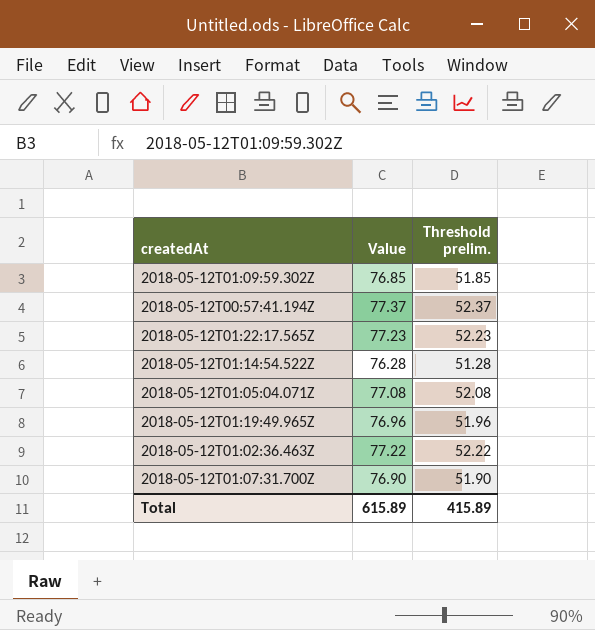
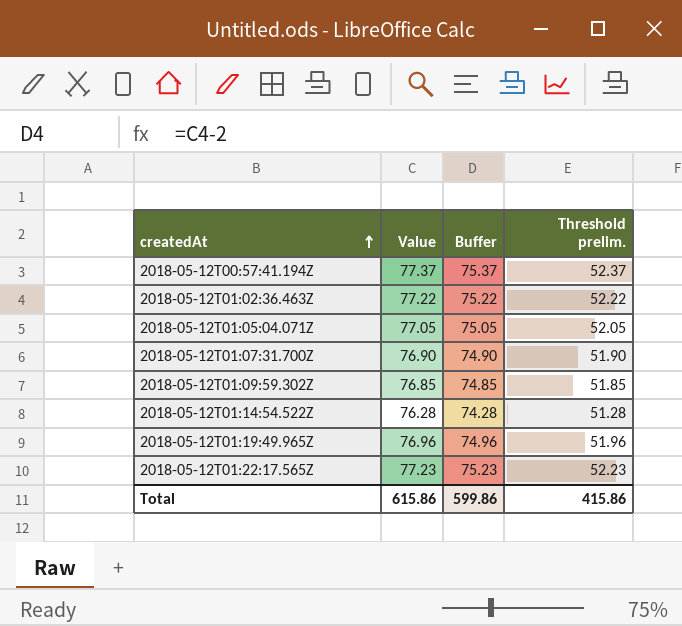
row order: none -> createdAt ascending
column Buffer | formula: none -> [Value] - 2
2018-05-12T01:05:04.071Z | Value: 77.08 -> 77.05
2018-05-12T01:05:04.071Z | Threshold prelim.: 52.08 -> 52.05
Total | Value: 615.89 -> 615.86
Total | Threshold prelim.: 415.89 -> 415.86

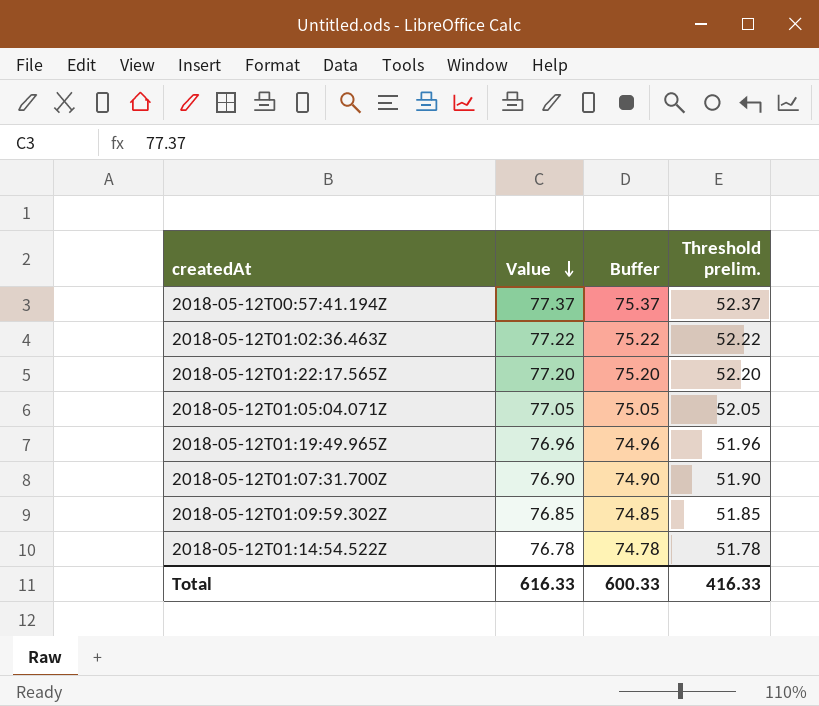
row order: createdAt ascending -> Value descending
2018-05-12T01:22:17.565Z | Value: 77.23 -> 77.20
2018-05-12T01:22:17.565Z | Buffer: 75.23 -> 75.20
2018-05-12T01:22:17.565Z | Threshold prelim.: 52.23 -> 52.20
2018-05-12T01:14:54.522Z | Value: 76.28 -> 76.78
2018-05-12T01:14:54.522Z | Buffer: 74.28 -> 74.78
2018-05-12T01:14:54.522Z | Threshold prelim.: 51.28 -> 51.78
Total | Value: 615.86 -> 616.33
Total | Buffer: 599.86 -> 600.33
Total | Threshold prelim.: 415.86 -> 416.33

